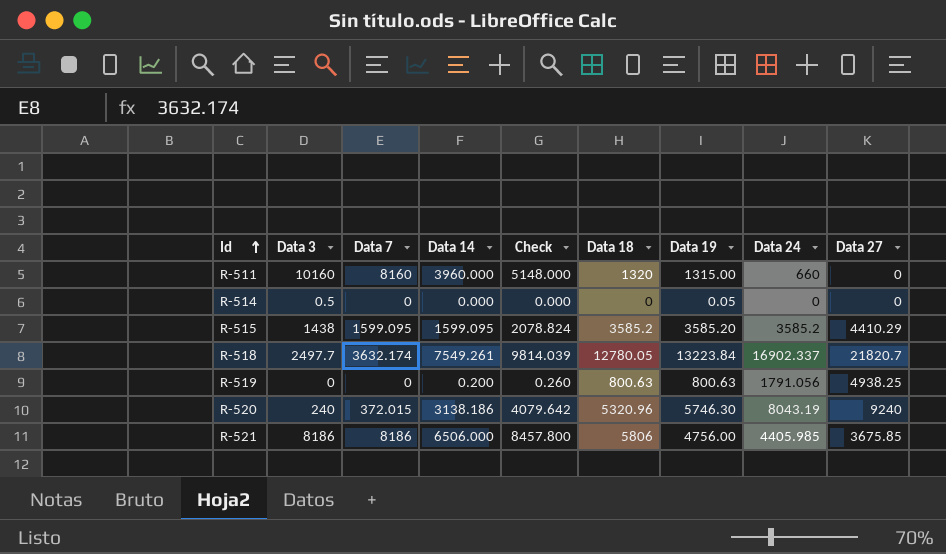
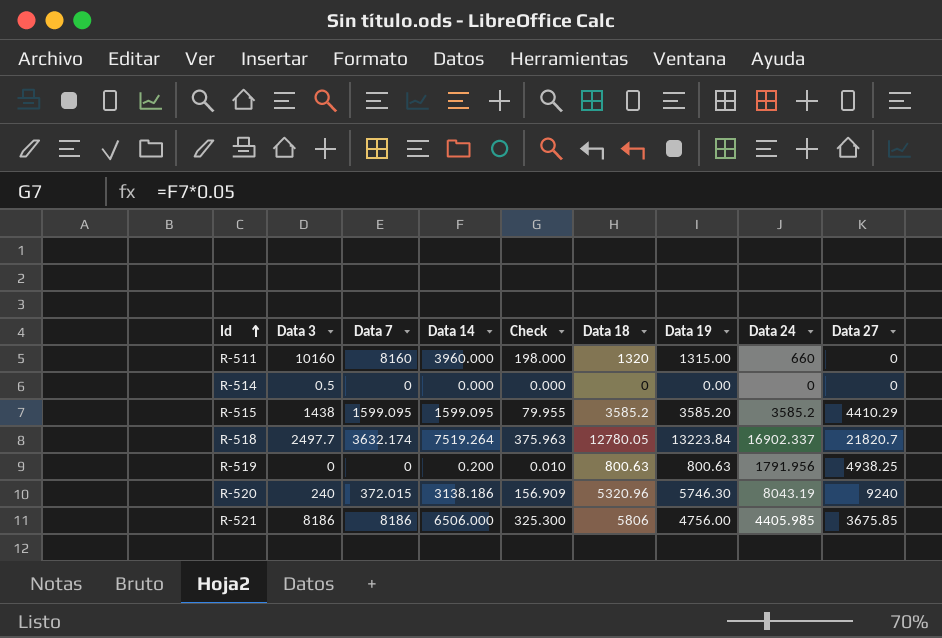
column Check | formula: [Data 14] * 1.3 -> [Data 14] * 0.05
R-514 | Data 19: 0.05 -> 0.00
R-518 | Data 14: 7549.261 -> 7519.264
R-519 | Data 24: 1791.056 -> 1791.956

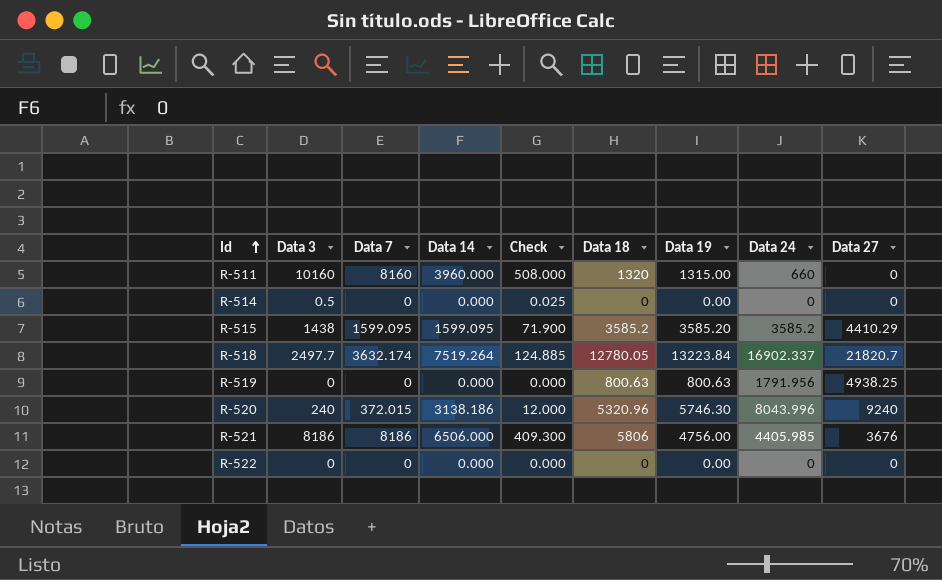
column Check | formula: [Data 14] * 0.05 -> [Data 3] * 0.05
R-519 | Data 14: 0.200 -> 0.000
R-520 | Data 24: 8043.19 -> 8043.996
R-521 | Data 27: 3675.85 -> 3676
row R-522: none -> 0 | 0 | 0.000 | 0.000 | 0 | 0.00 | 0 | 0

